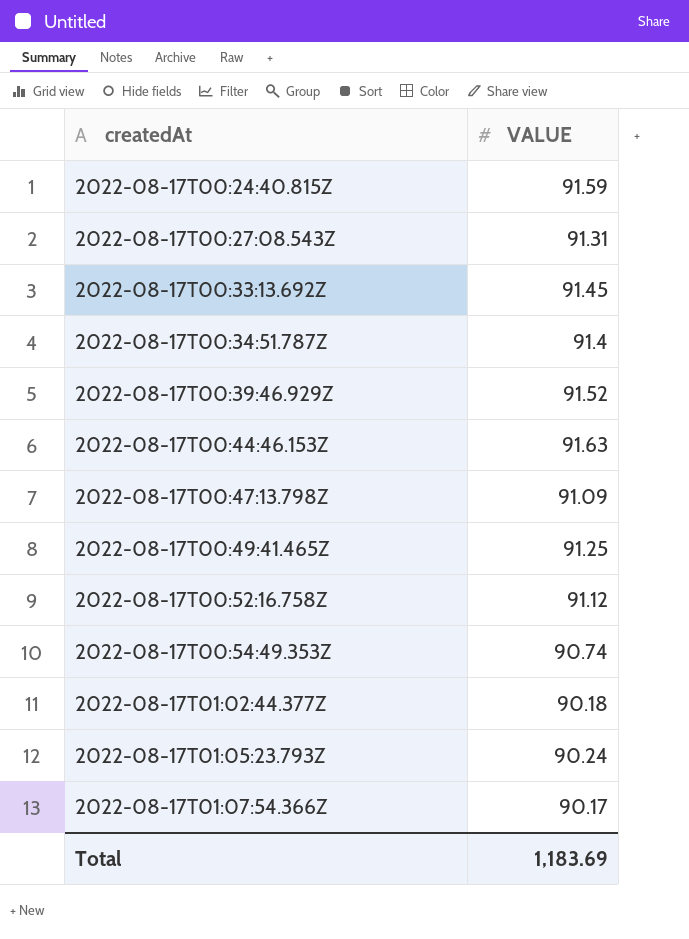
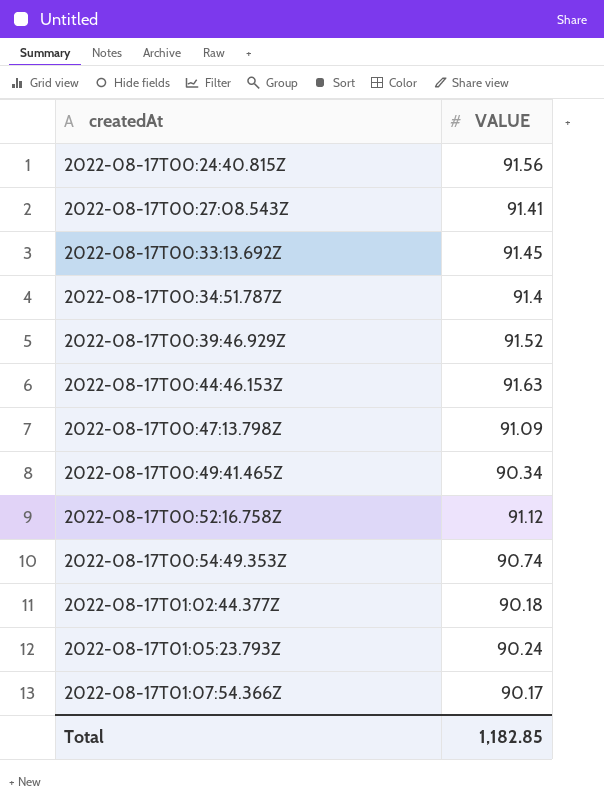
2022-08-17T00:24:40.815Z | VALUE: 91.59 -> 91.56
2022-08-17T00:27:08.543Z | VALUE: 91.31 -> 91.41
2022-08-17T00:49:41.465Z | VALUE: 91.25 -> 90.34
Total | VALUE: 1,183.69 -> 1,182.85

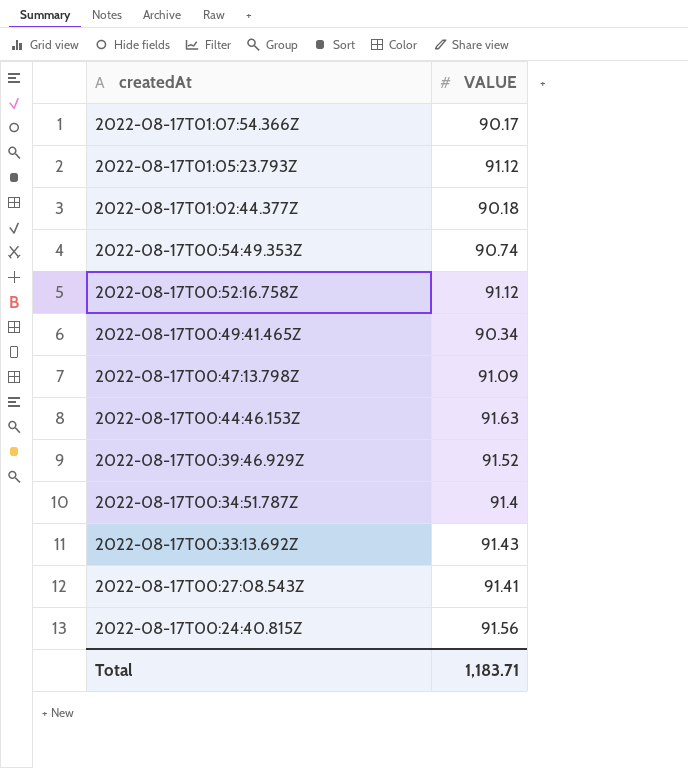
row order: createdAt ascending -> createdAt descending
2022-08-17T01:05:23.793Z | VALUE: 90.24 -> 91.12
2022-08-17T00:33:13.692Z | VALUE: 91.45 -> 91.43
Total | VALUE: 1,182.85 -> 1,183.71

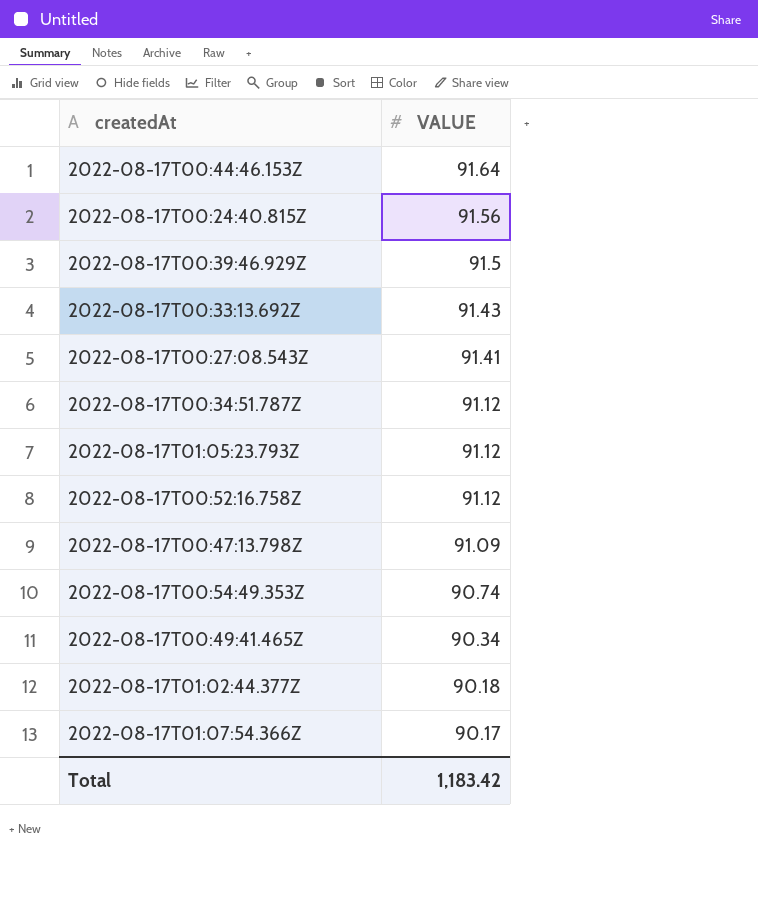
row order: createdAt descending -> VALUE descending
2022-08-17T00:44:46.153Z | VALUE: 91.63 -> 91.64
2022-08-17T00:39:46.929Z | VALUE: 91.52 -> 91.5
2022-08-17T00:34:51.787Z | VALUE: 91.4 -> 91.12
Total | VALUE: 1,183.71 -> 1,183.42

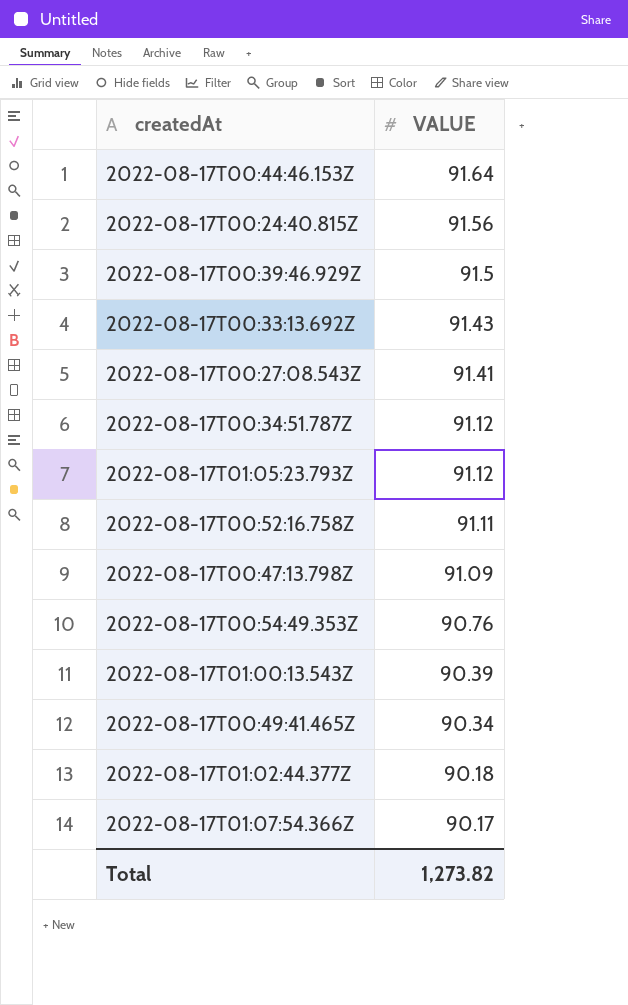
2022-08-17T00:52:16.758Z | VALUE: 91.12 -> 91.11
2022-08-17T00:54:49.353Z | VALUE: 90.74 -> 90.76
row 2022-08-17T01:00:13.543Z: none -> 90.39
Total | VALUE: 1,183.42 -> 1,273.82

